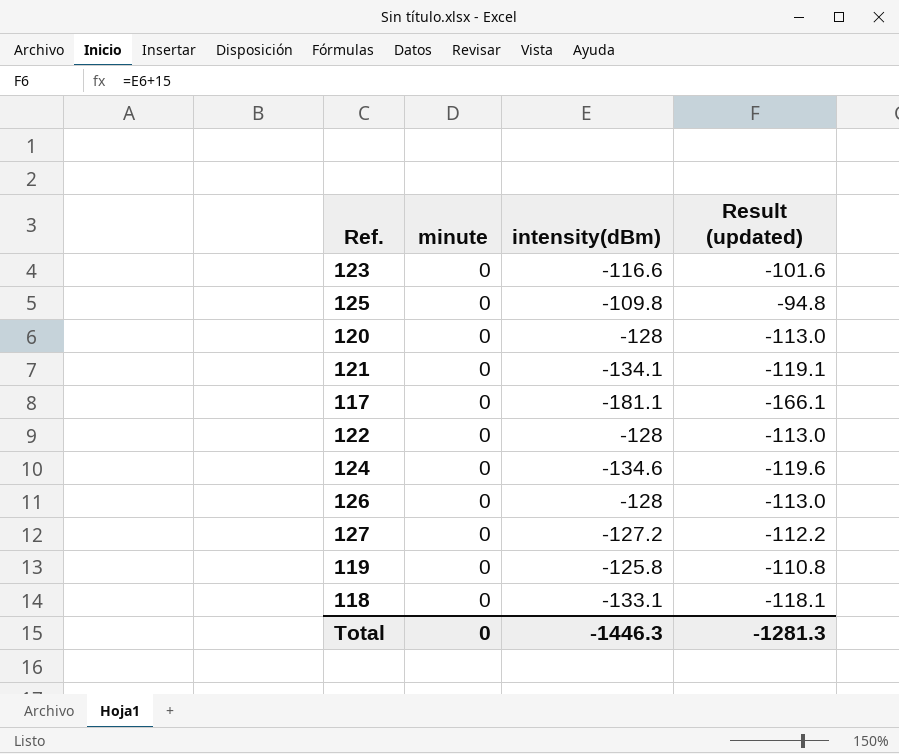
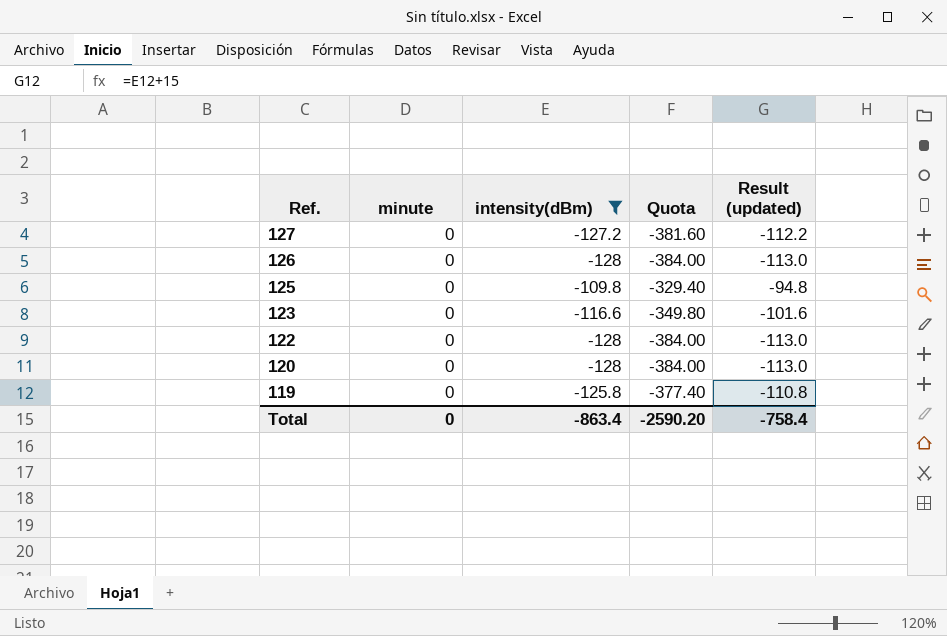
filter: none -> intensity(dBm) >= -128
row order: none -> Ref. descending
column Quota | formula: none -> [intensity(dBm)] * 3
Total | intensity(dBm): -1446.3 -> -863.4
Total | Result (updated): -1281.3 -> -758.4

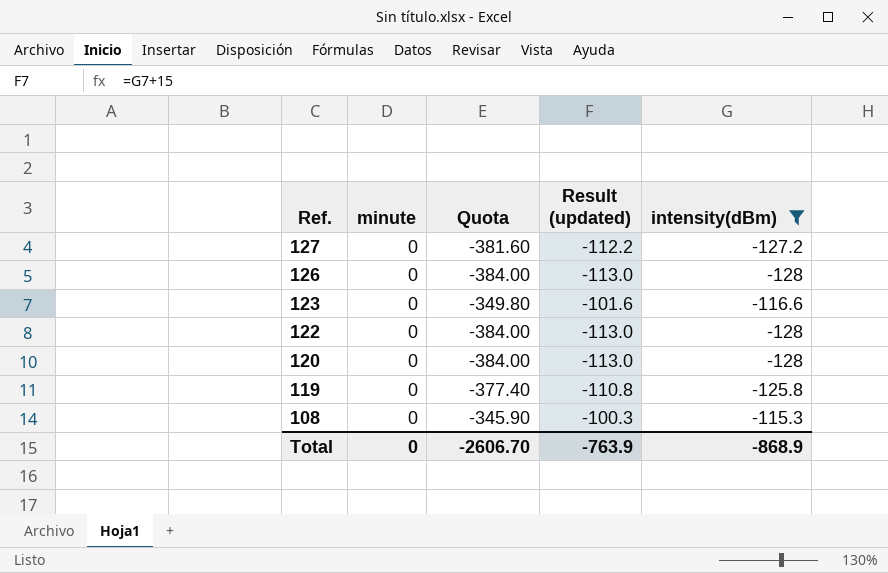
column intensity(dBm) | position: 3 -> 5
row 125: 0 | -109.8 | -329.40 | -94.8 -> none
row 108: none -> 0 | -345.90 | -100.3 | -115.3
Total | Quota: -2590.20 -> -2606.70
Total | Result (updated): -758.4 -> -763.9
Total | intensity(dBm): -863.4 -> -868.9

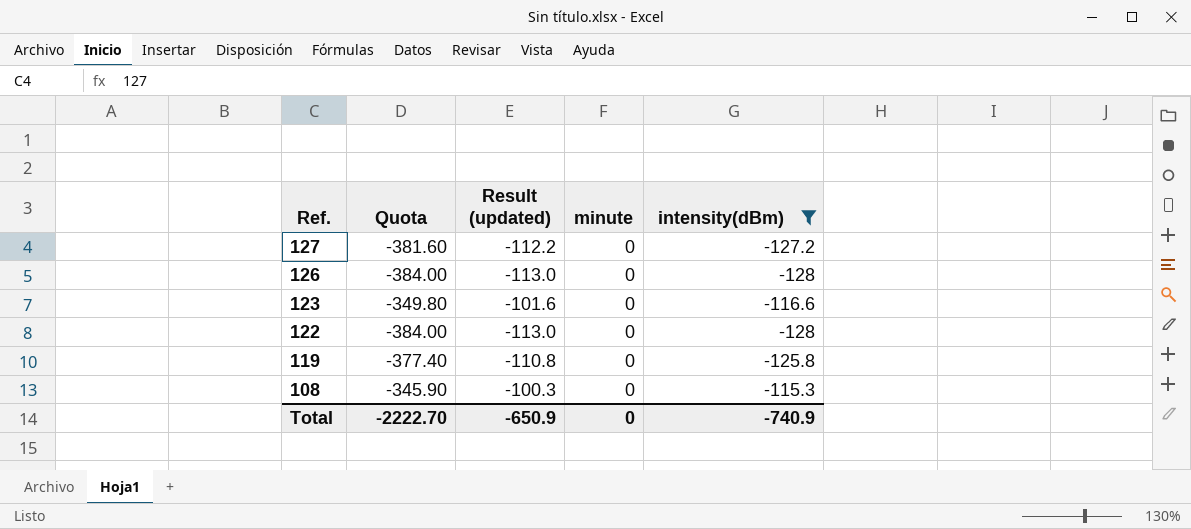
column minute | position: 2 -> 4
row 120: 0 | -384.00 | -113.0 | -128 -> none
Total | Quota: -2606.70 -> -2222.70
Total | Result (updated): -763.9 -> -650.9
Total | intensity(dBm): -868.9 -> -740.9

